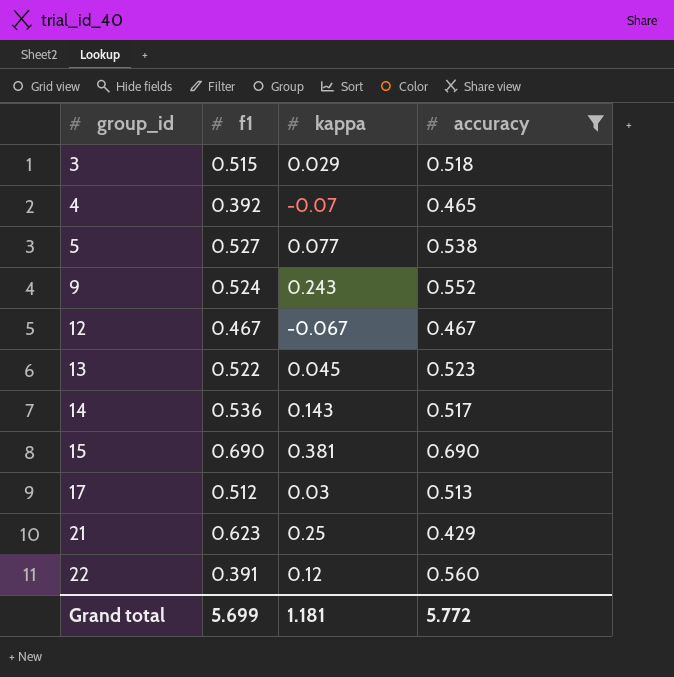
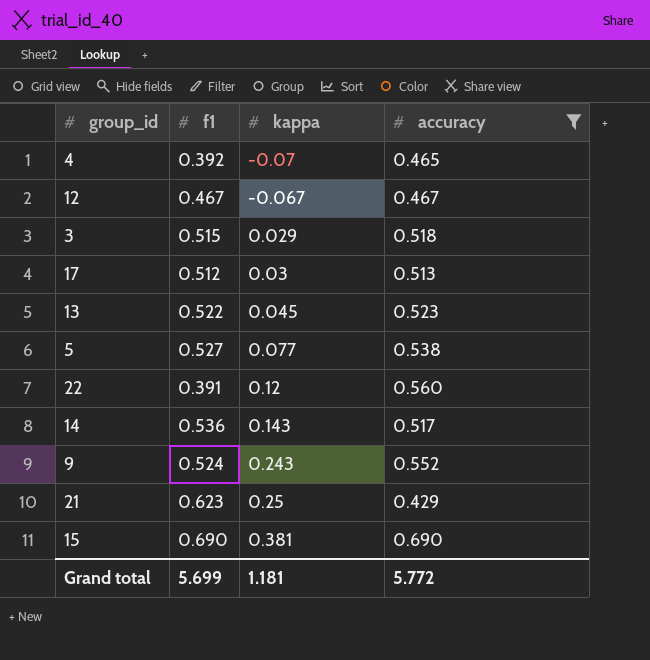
row order: group_id ascending -> kappa ascending

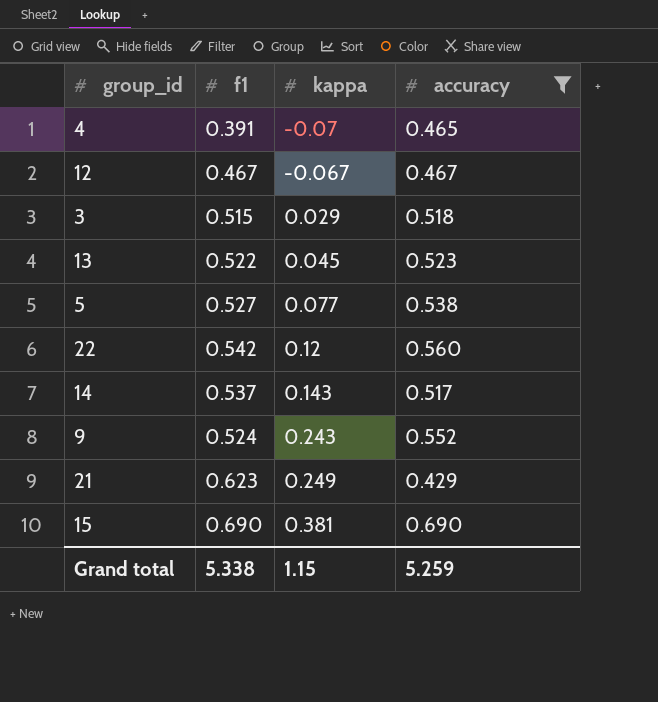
row 17: 0.512 | 0.03 | 0.513 -> none
4 | f1: 0.392 -> 0.391
22 | f1: 0.391 -> 0.542
14 | f1: 0.536 -> 0.537
21 | kappa: 0.25 -> 0.249
Grand total | f1: 5.699 -> 5.338
Grand total | kappa: 1.181 -> 1.15
Grand total | accuracy: 5.772 -> 5.259

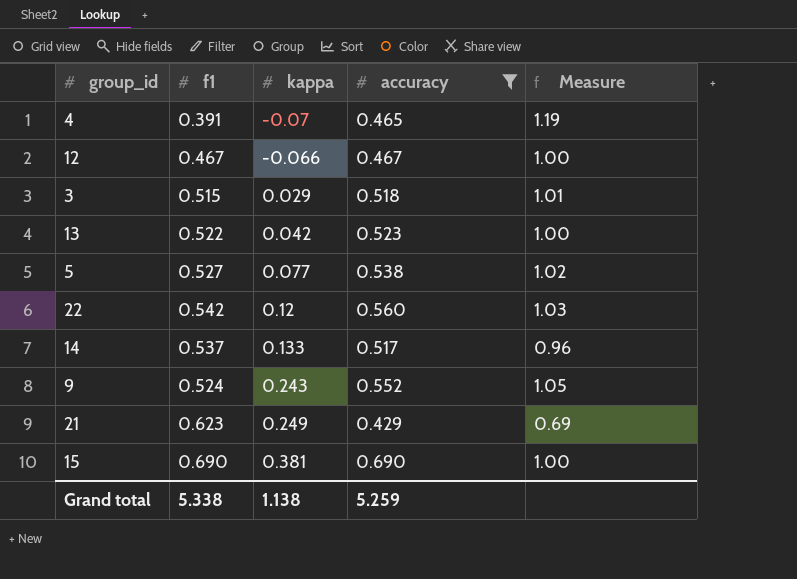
column Measure | formula: none -> [accuracy] / [f1]
12 | kappa: -0.067 -> -0.066
13 | kappa: 0.045 -> 0.042
14 | kappa: 0.143 -> 0.133
Grand total | kappa: 1.15 -> 1.138

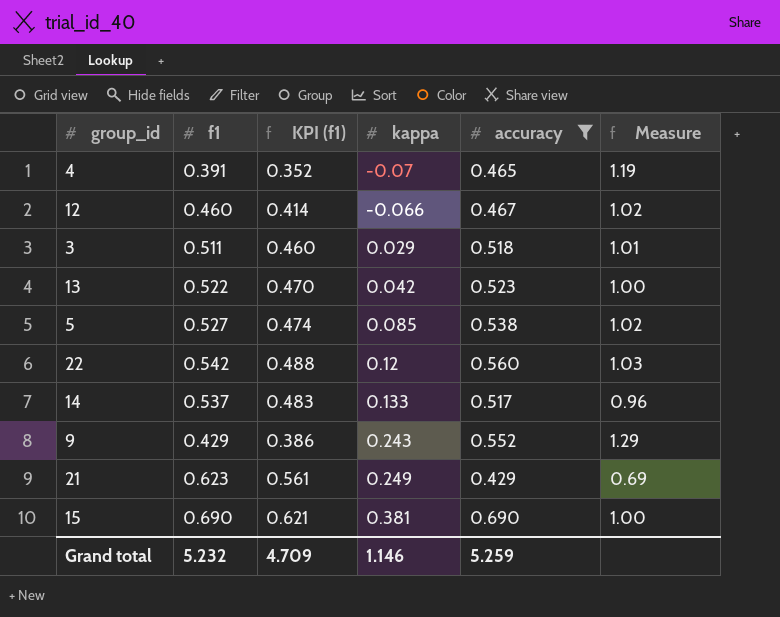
column KPI (f1) | formula: none -> [f1] * 0.9
12 | f1: 0.467 -> 0.460
12 | Measure: 1.00 -> 1.02
3 | f1: 0.515 -> 0.511
5 | kappa: 0.077 -> 0.085
9 | f1: 0.524 -> 0.429
9 | Measure: 1.05 -> 1.29
Grand total | f1: 5.338 -> 5.232
Grand total | kappa: 1.138 -> 1.146

